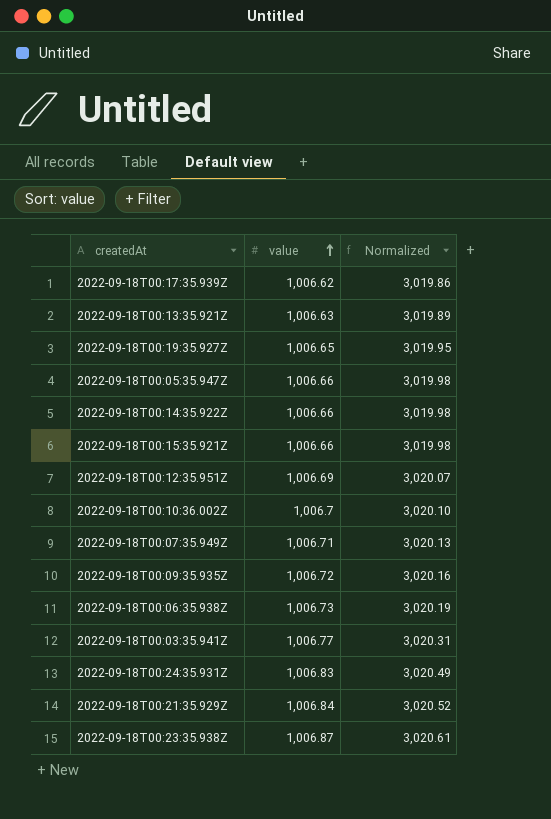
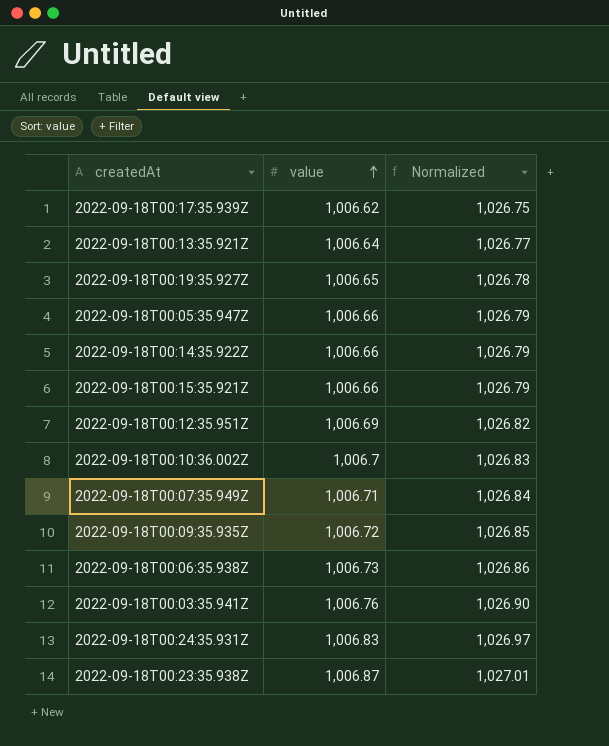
column Normalized | formula: [value] * 3 -> [value] * 1.02
row 2022-09-18T00:21:35.929Z: 1,006.84 | 3,020.52 -> none
2022-09-18T00:13:35.921Z | value: 1,006.63 -> 1,006.64
2022-09-18T00:03:35.941Z | value: 1,006.77 -> 1,006.76

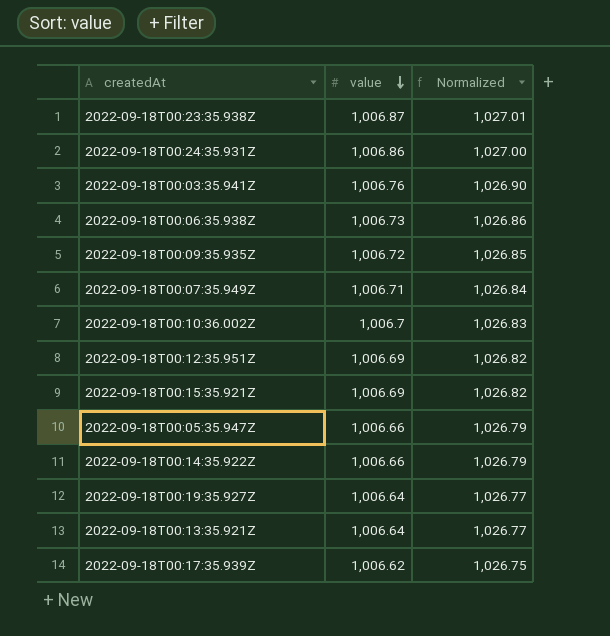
row order: value ascending -> value descending
2022-09-18T00:24:35.931Z | value: 1,006.83 -> 1,006.86
2022-09-18T00:24:35.931Z | Normalized: 1,026.97 -> 1,027.00
2022-09-18T00:15:35.921Z | value: 1,006.66 -> 1,006.69
2022-09-18T00:15:35.921Z | Normalized: 1,026.79 -> 1,026.82
2022-09-18T00:19:35.927Z | value: 1,006.65 -> 1,006.64
2022-09-18T00:19:35.927Z | Normalized: 1,026.78 -> 1,026.77

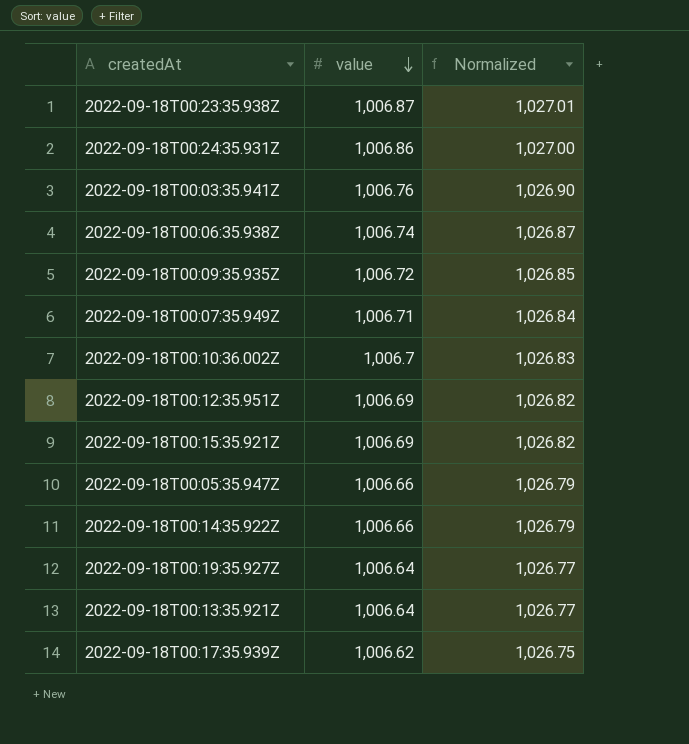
2022-09-18T00:06:35.938Z | value: 1,006.73 -> 1,006.74
2022-09-18T00:06:35.938Z | Normalized: 1,026.86 -> 1,026.87

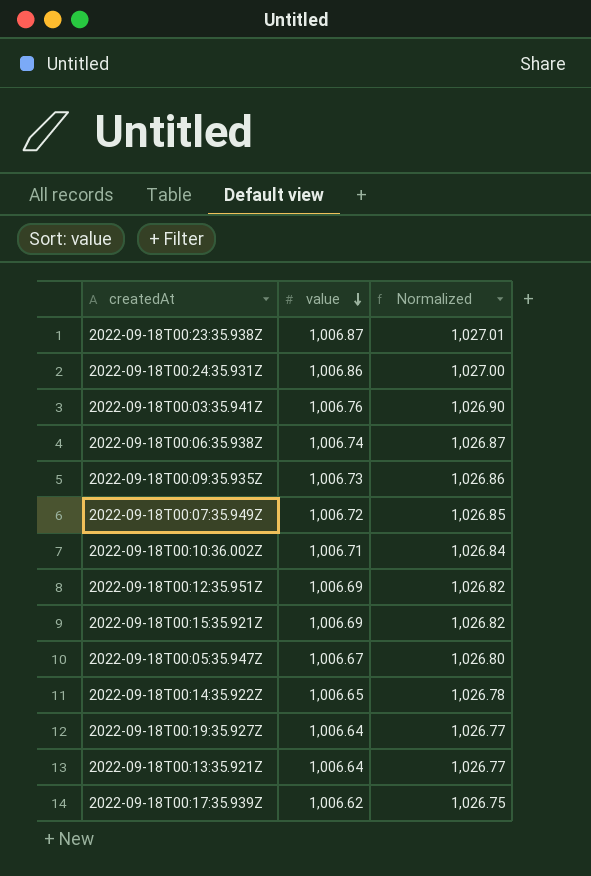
2022-09-18T00:09:35.935Z | value: 1,006.72 -> 1,006.73
2022-09-18T00:09:35.935Z | Normalized: 1,026.85 -> 1,026.86
2022-09-18T00:07:35.949Z | value: 1,006.71 -> 1,006.72
2022-09-18T00:07:35.949Z | Normalized: 1,026.84 -> 1,026.85
2022-09-18T00:10:36.002Z | value: 1,006.7 -> 1,006.71
2022-09-18T00:10:36.002Z | Normalized: 1,026.83 -> 1,026.84
2022-09-18T00:05:35.947Z | value: 1,006.66 -> 1,006.67
2022-09-18T00:05:35.947Z | Normalized: 1,026.79 -> 1,026.80
2022-09-18T00:14:35.922Z | value: 1,006.66 -> 1,006.65
2022-09-18T00:14:35.922Z | Normalized: 1,026.79 -> 1,026.78

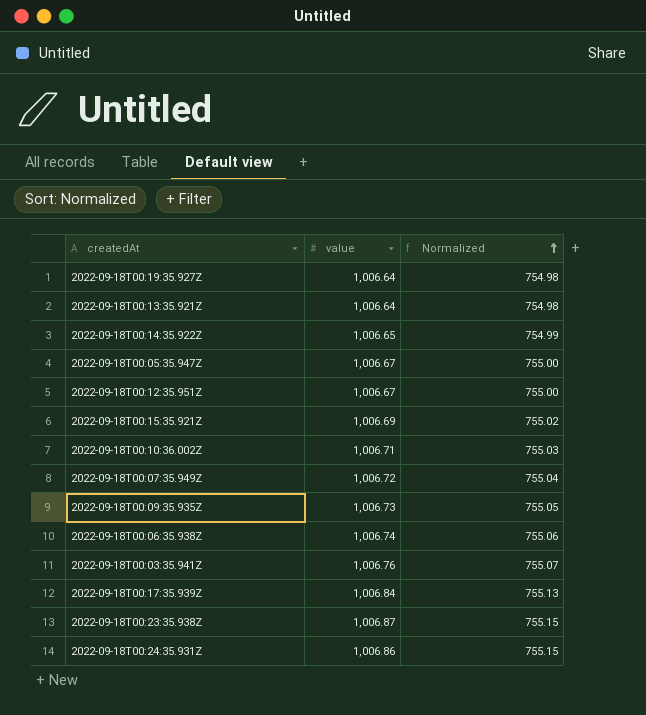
row order: value descending -> Normalized ascending
column Normalized | formula: [value] * 1.02 -> [value] * 0.75
2022-09-18T00:12:35.951Z | value: 1,006.69 -> 1,006.67
2022-09-18T00:17:35.939Z | value: 1,006.62 -> 1,006.84

